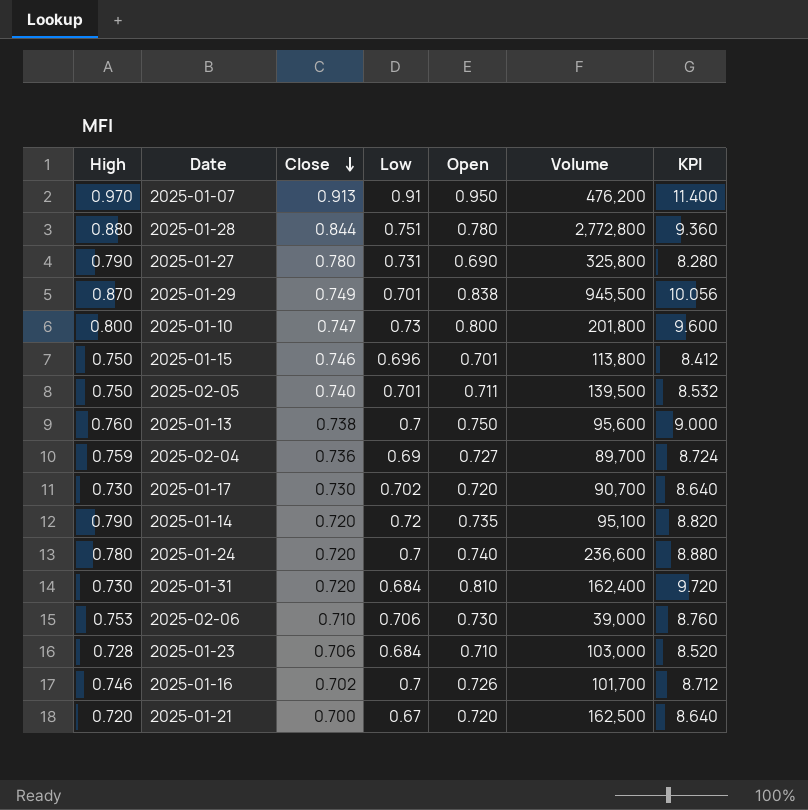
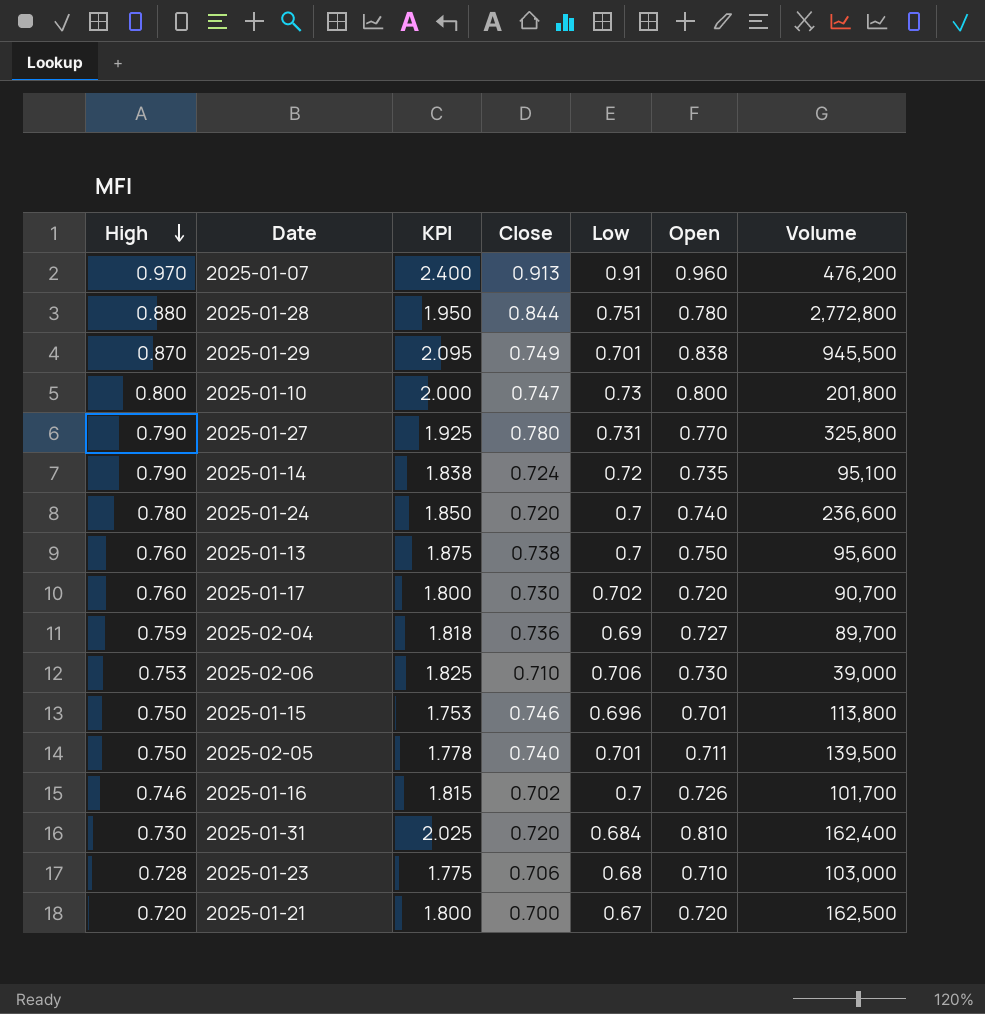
row order: Close descending -> High descending
column KPI | formula: [Open] * 12 -> [Open] * 2.5
column KPI | position: 7 -> 3
2025-01-07 | Open: 0.950 -> 0.960
2025-01-27 | Open: 0.690 -> 0.770
2025-01-14 | Close: 0.720 -> 0.724
2025-01-17 | High: 0.730 -> 0.760
2025-01-23 | Low: 0.684 -> 0.68

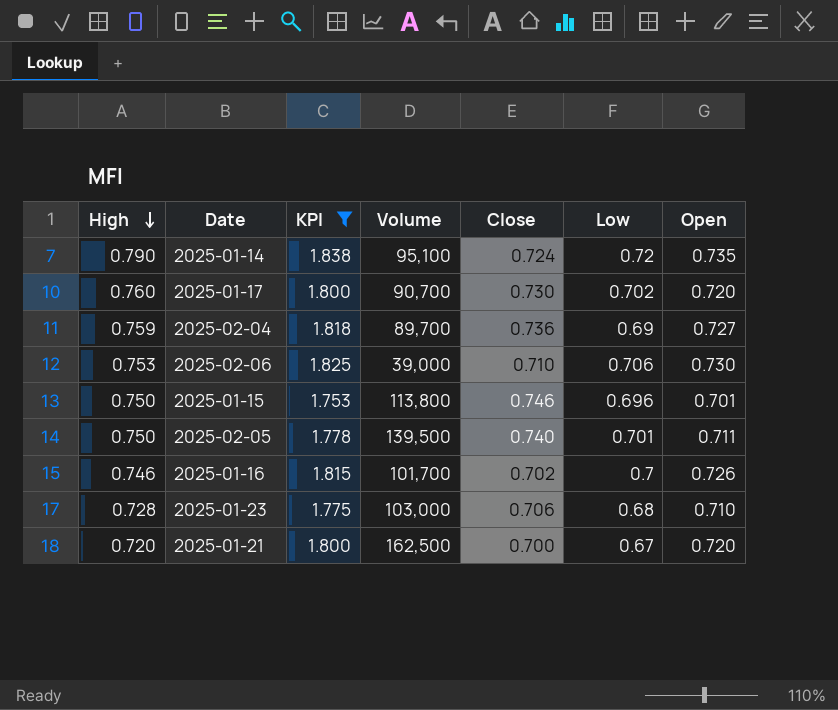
filter: none -> KPI <= 1.838
column Volume | position: 7 -> 4

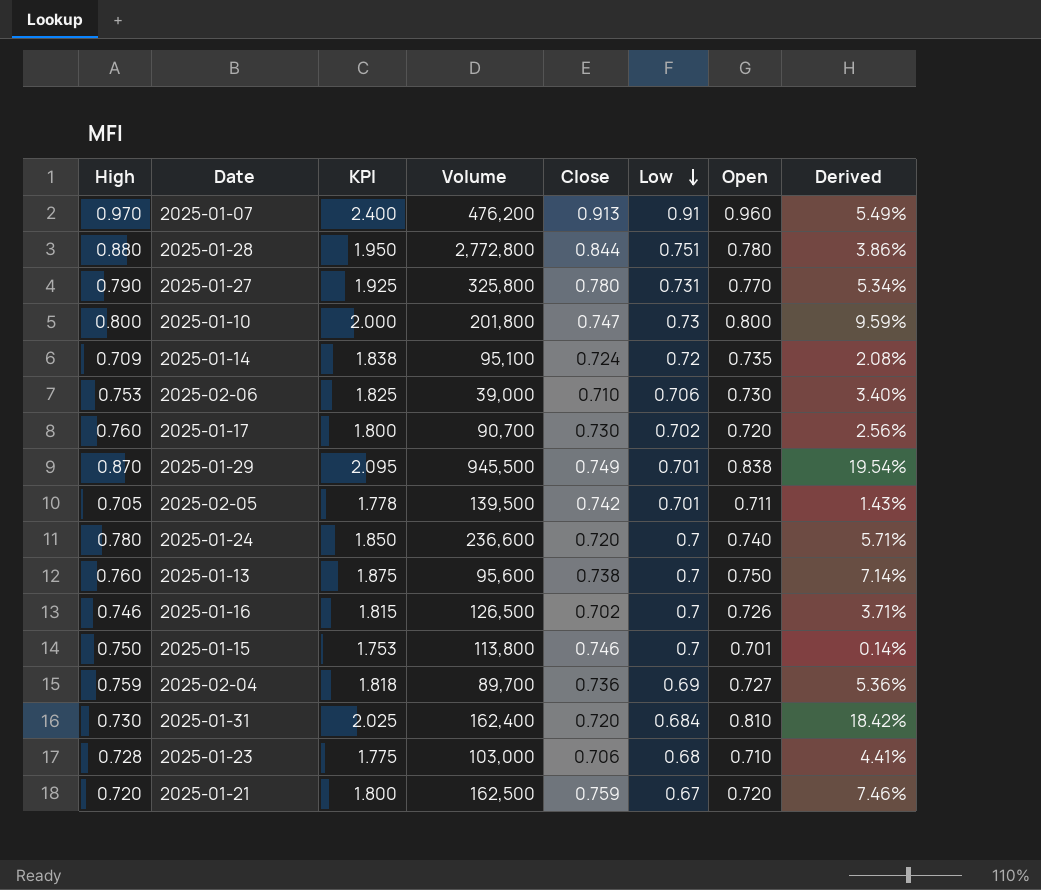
filter: KPI <= 1.838 -> none
row order: High descending -> Low descending
column Derived | formula: none -> ([Open] - [Low]) / [Low]
2025-01-14 | High: 0.790 -> 0.709
2025-02-05 | High: 0.750 -> 0.705
2025-02-05 | Close: 0.740 -> 0.742
2025-01-16 | Volume: 101,700 -> 126,500
2025-01-15 | Low: 0.696 -> 0.7
2025-01-21 | Close: 0.700 -> 0.759

